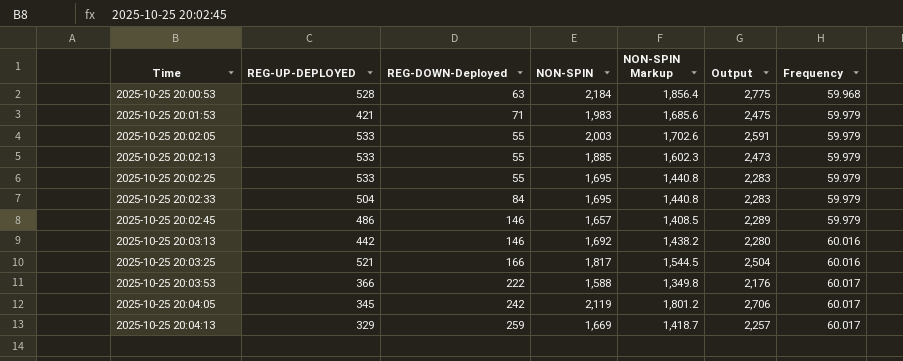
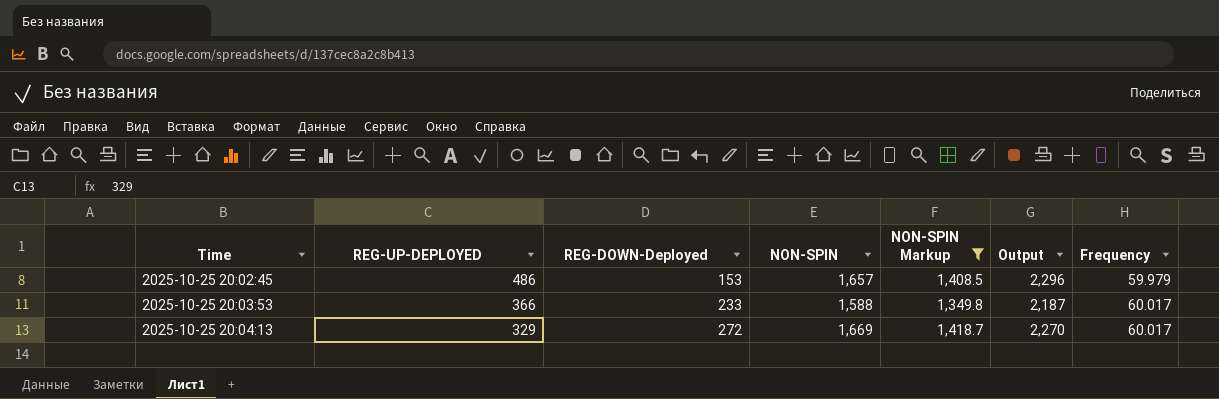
filter: none -> NON-SPIN Markup <= 1,418.7
2025-10-25 20:02:45 | REG-DOWN-Deployed: 146 -> 153
2025-10-25 20:02:45 | Output: 2,289 -> 2,296
2025-10-25 20:03:53 | REG-DOWN-Deployed: 222 -> 233
2025-10-25 20:03:53 | Output: 2,176 -> 2,187
2025-10-25 20:04:13 | REG-DOWN-Deployed: 259 -> 272
2025-10-25 20:04:13 | Output: 2,257 -> 2,270

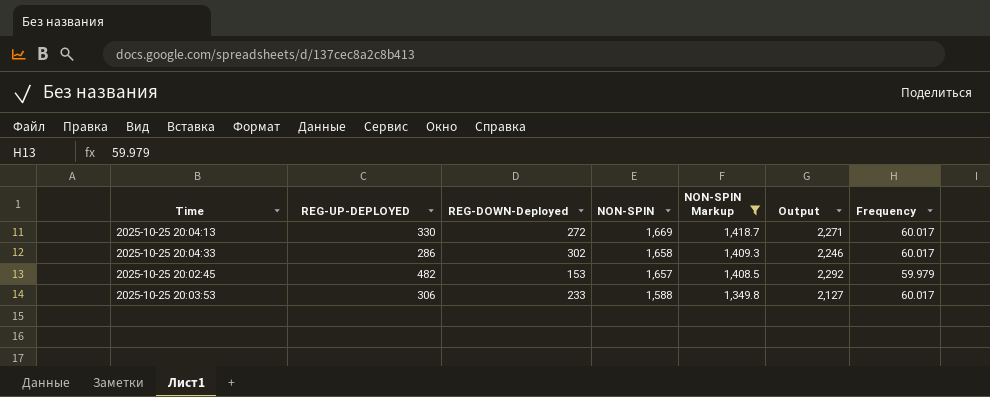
row order: Time ascending -> NON-SPIN descending
2025-10-25 20:04:13 | REG-UP-DEPLOYED: 329 -> 330
2025-10-25 20:04:13 | Output: 2,270 -> 2,271
row 2025-10-25 20:04:33: none -> 286 | 302 | 1,658 | 1,409.3 | 2,246 | 60.017
2025-10-25 20:02:45 | REG-UP-DEPLOYED: 486 -> 482
2025-10-25 20:02:45 | Output: 2,296 -> 2,292
2025-10-25 20:03:53 | REG-UP-DEPLOYED: 366 -> 306
2025-10-25 20:03:53 | Output: 2,187 -> 2,127

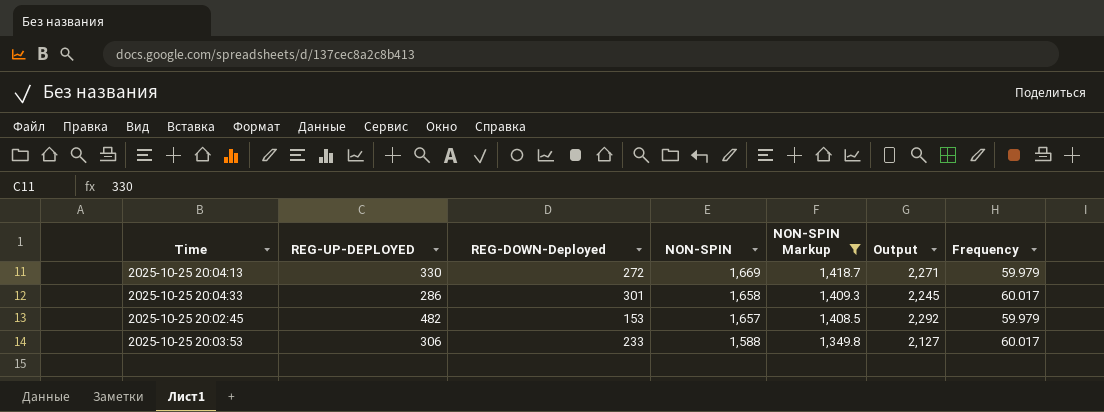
2025-10-25 20:04:13 | Frequency: 60.017 -> 59.979
2025-10-25 20:04:33 | REG-DOWN-Deployed: 302 -> 301
2025-10-25 20:04:33 | Output: 2,246 -> 2,245

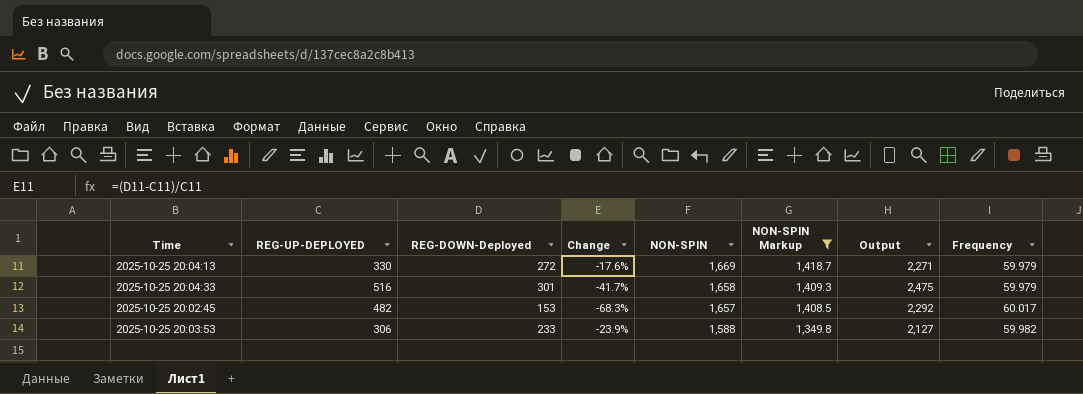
column Change | formula: none -> ([REG-DOWN-Deployed] - [REG-UP-DEPLOYED]) / [REG-UP-DEPLOYED]
2025-10-25 20:04:33 | REG-UP-DEPLOYED: 286 -> 516
2025-10-25 20:04:33 | Output: 2,245 -> 2,475
2025-10-25 20:04:33 | Frequency: 60.017 -> 59.979
2025-10-25 20:02:45 | Frequency: 59.979 -> 60.017
2025-10-25 20:03:53 | Frequency: 60.017 -> 59.982

